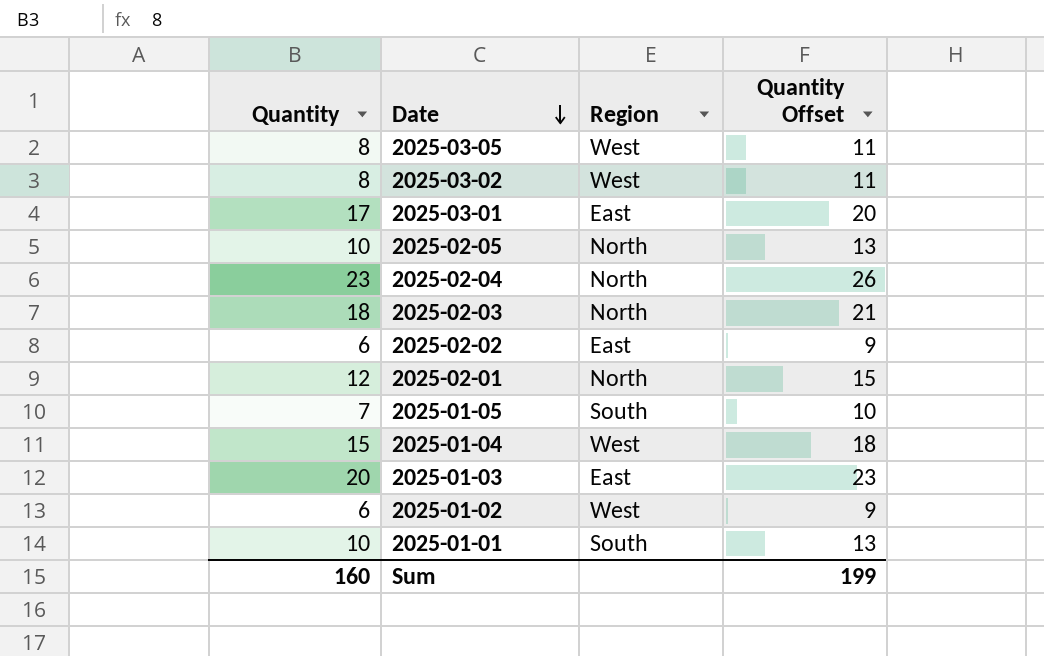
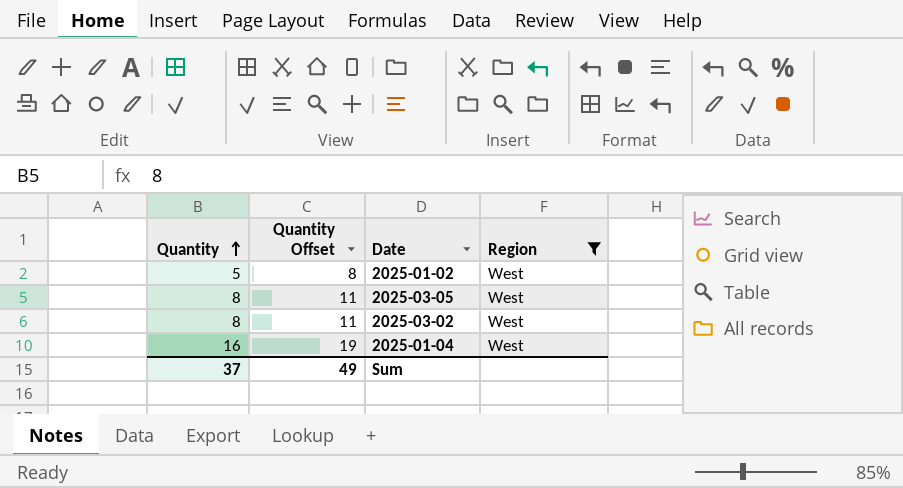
filter: none -> Region = West
row order: Date descending -> Quantity ascending
column Quantity Offset | position: 4 -> 2
2025-01-02 | Quantity: 6 -> 5
2025-01-02 | Quantity Offset: 9 -> 8
2025-01-04 | Quantity: 15 -> 16
2025-01-04 | Quantity Offset: 18 -> 19
Sum | Quantity: 160 -> 37
Sum | Quantity Offset: 199 -> 49

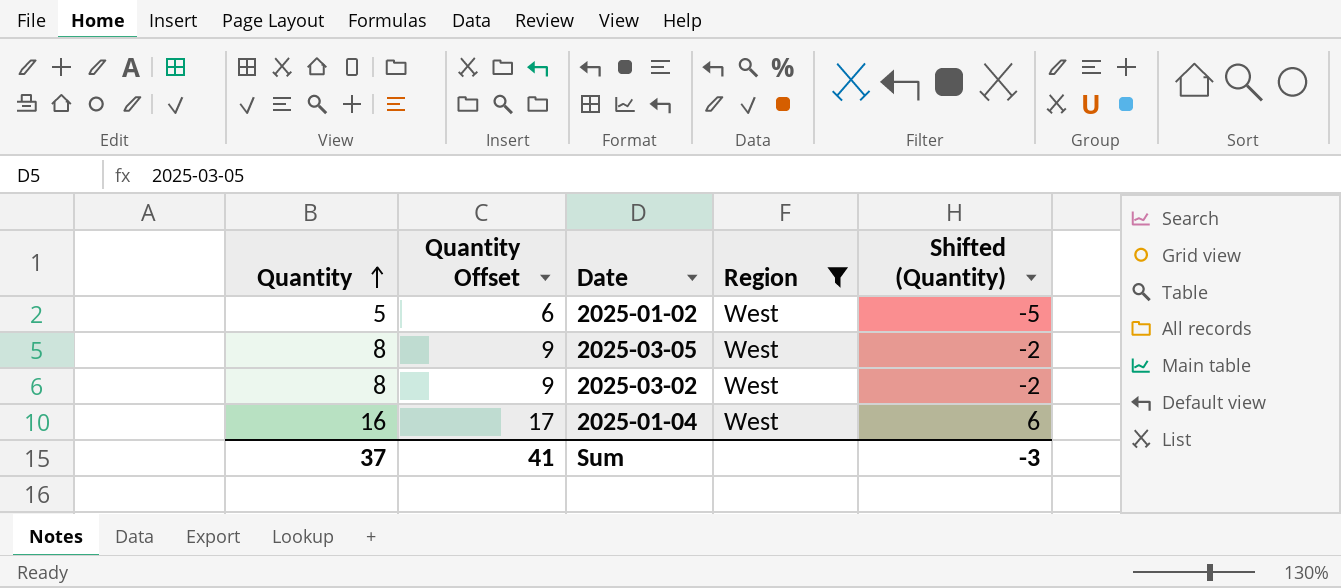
column Quantity Offset | formula: [Quantity] + 3 -> [Quantity] + 1
column Shifted (Quantity) | formula: none -> [Quantity] - 10
Sum | Quantity Offset: 49 -> 41

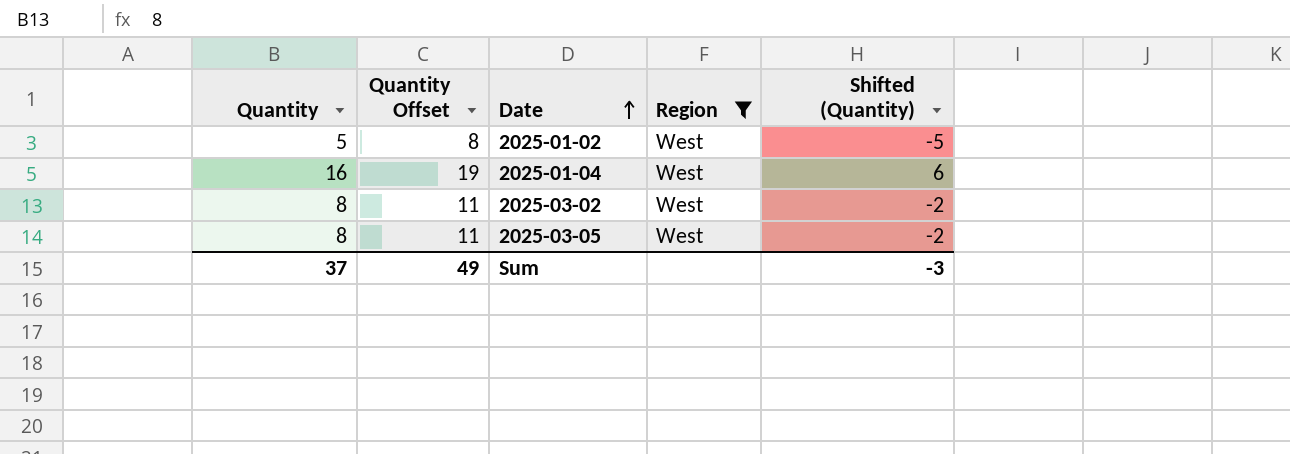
row order: Quantity ascending -> Date ascending
column Quantity Offset | formula: [Quantity] + 1 -> [Quantity] + 3
Sum | Quantity Offset: 41 -> 49

